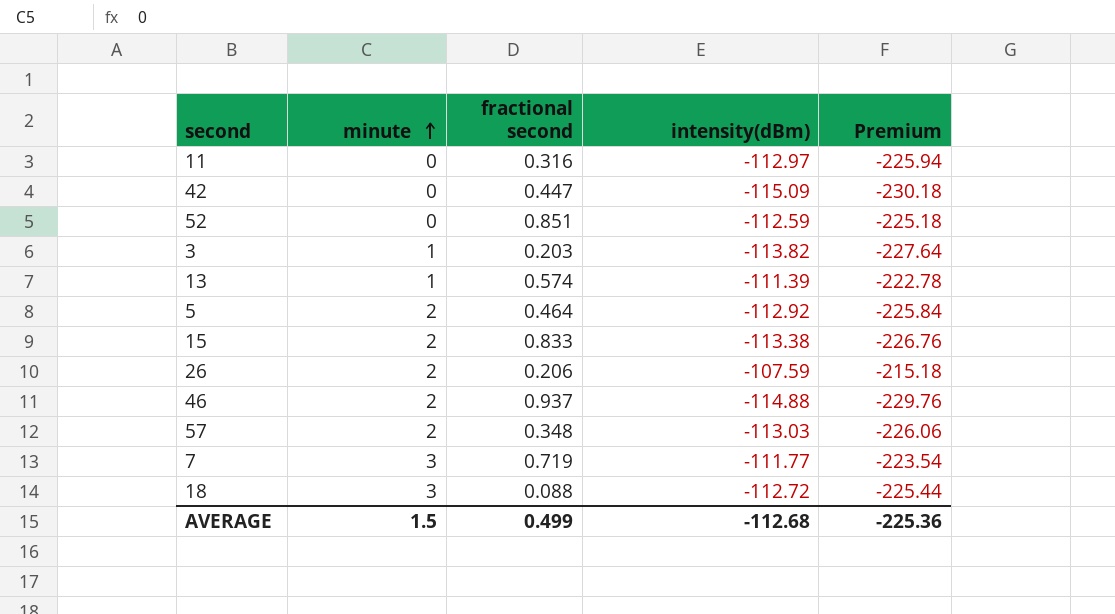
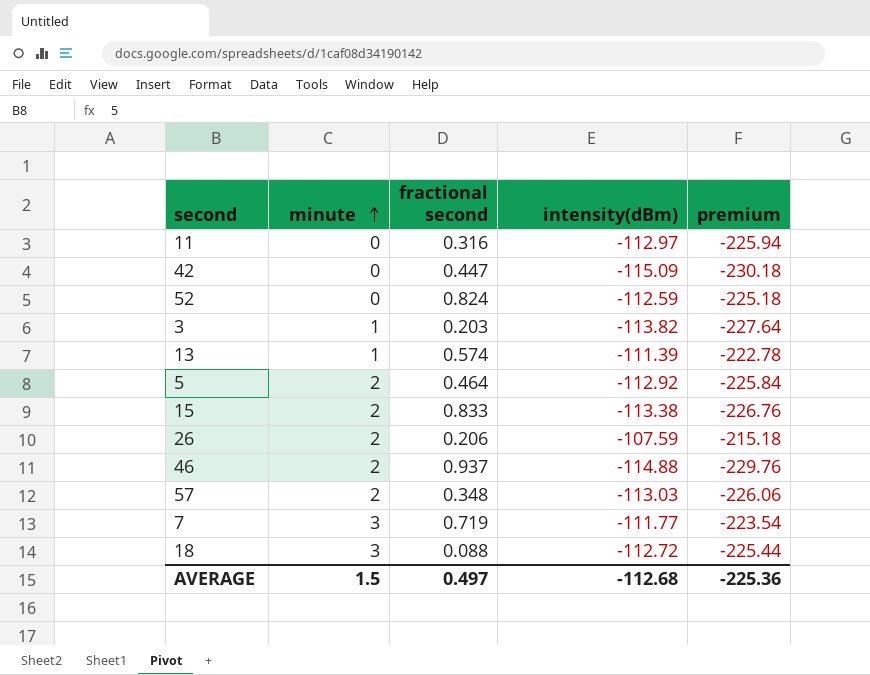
column name: Premium -> premium
52 | fractional second: 0.851 -> 0.824
AVERAGE | fractional second: 0.499 -> 0.497

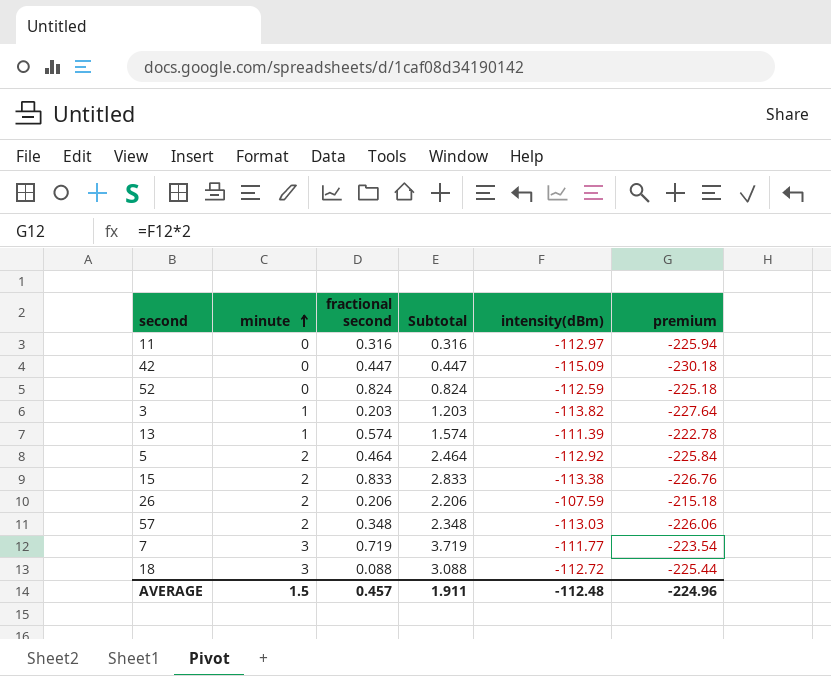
column Subtotal | formula: none -> [minute] + [fractional second]
row 46: 2 | 0.937 | -114.88 | -229.76 -> none
AVERAGE | fractional second: 0.497 -> 0.457
AVERAGE | intensity(dBm): -112.68 -> -112.48
AVERAGE | premium: -225.36 -> -224.96

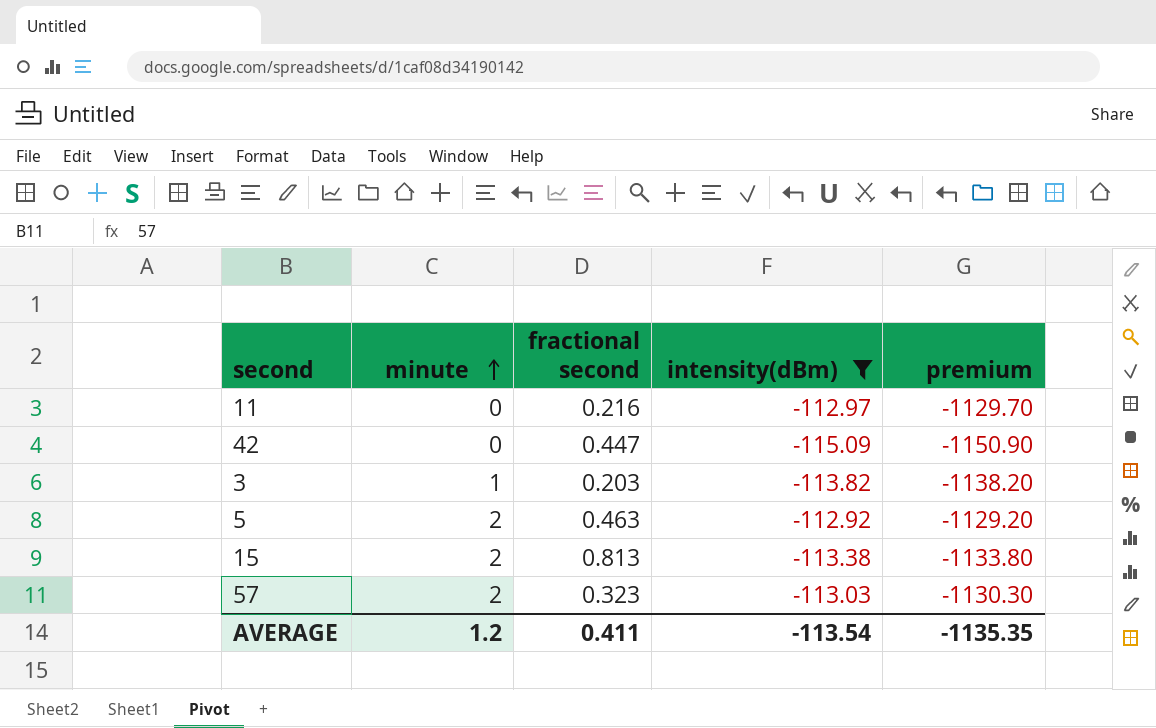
filter: none -> intensity(dBm) <= -112.92
column Subtotal | formula: [minute] + [fractional second] -> none
column premium | formula: [intensity(dBm)] * 2 -> [intensity(dBm)] * 10
11 | fractional second: 0.316 -> 0.216
5 | fractional second: 0.464 -> 0.463
15 | fractional second: 0.833 -> 0.813
57 | fractional second: 0.348 -> 0.323
AVERAGE | minute: 1.5 -> 1.2
AVERAGE | fractional second: 0.457 -> 0.411
AVERAGE | intensity(dBm): -112.48 -> -113.54
AVERAGE | premium: -224.96 -> -1135.35

